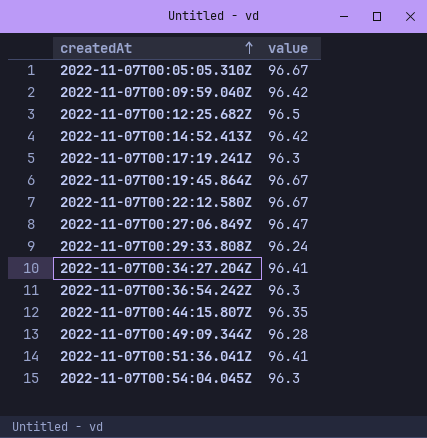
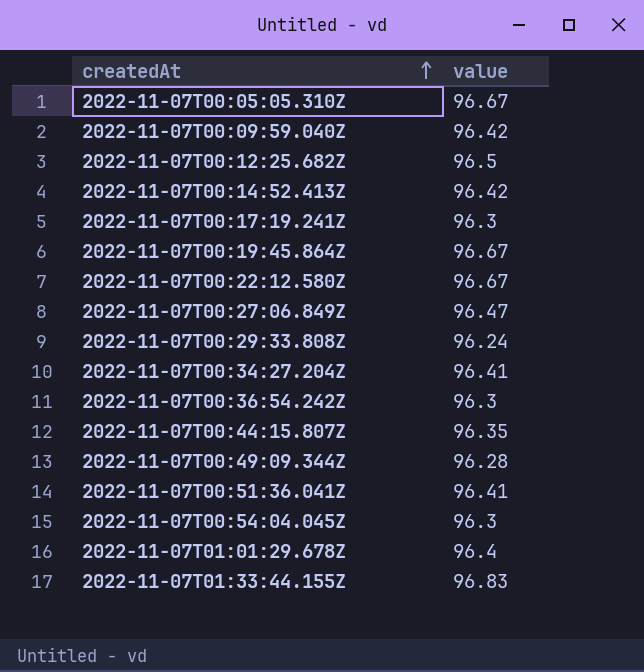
row 2022-11-07T01:01:29.678Z: none -> 96.4
row 2022-11-07T01:33:44.155Z: none -> 96.83

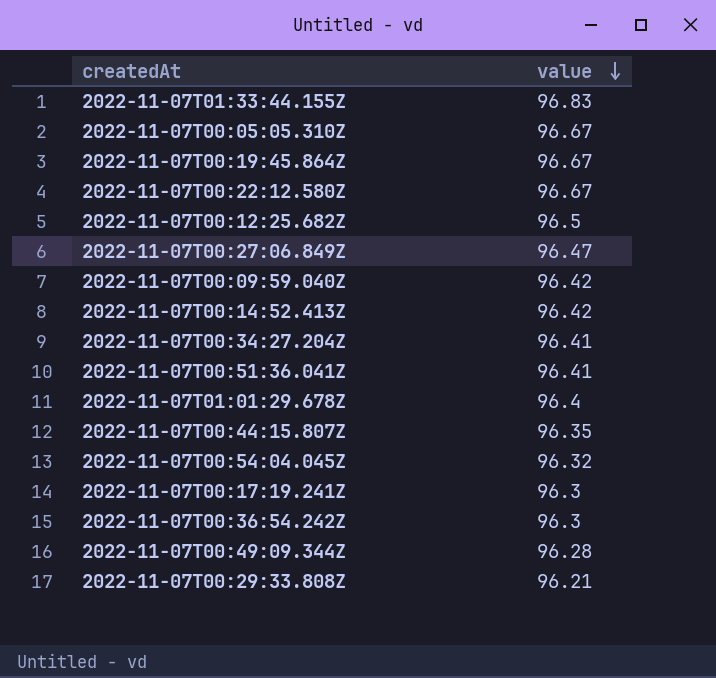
row order: createdAt ascending -> value descending
2022-11-07T00:54:04.045Z | value: 96.3 -> 96.32
2022-11-07T00:29:33.808Z | value: 96.24 -> 96.21

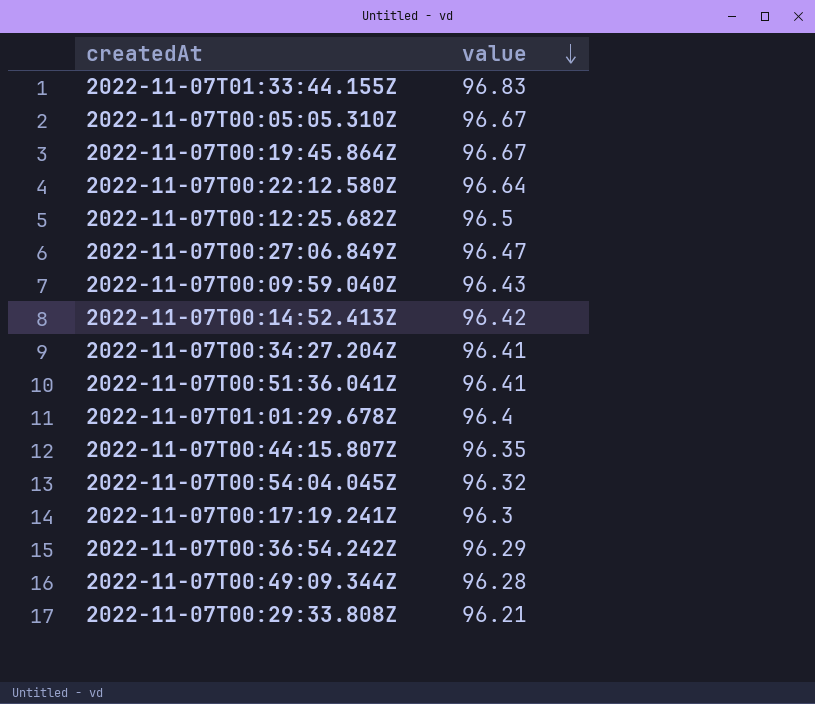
2022-11-07T00:22:12.580Z | value: 96.67 -> 96.64
2022-11-07T00:09:59.040Z | value: 96.42 -> 96.43
2022-11-07T00:36:54.242Z | value: 96.3 -> 96.29

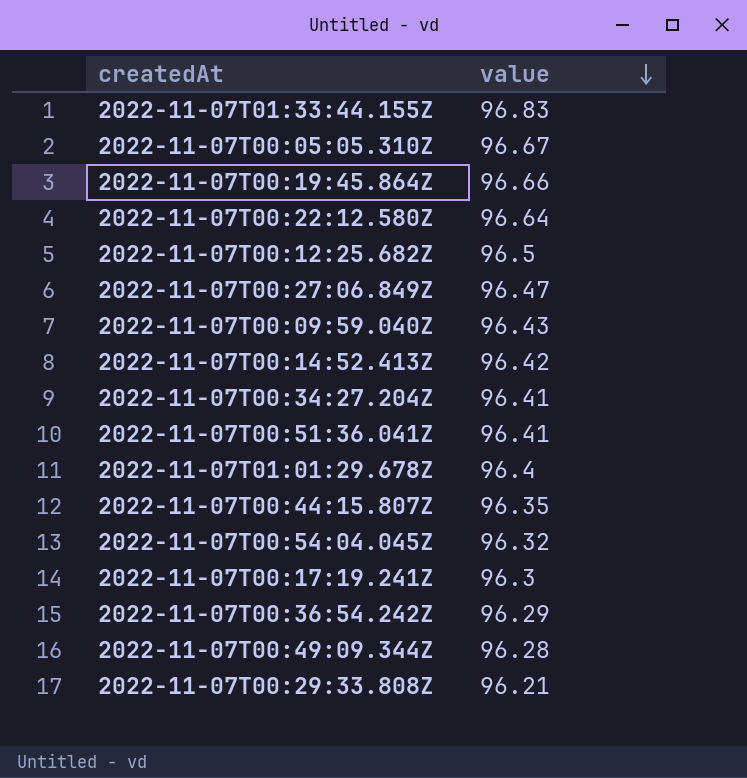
2022-11-07T00:19:45.864Z | value: 96.67 -> 96.66

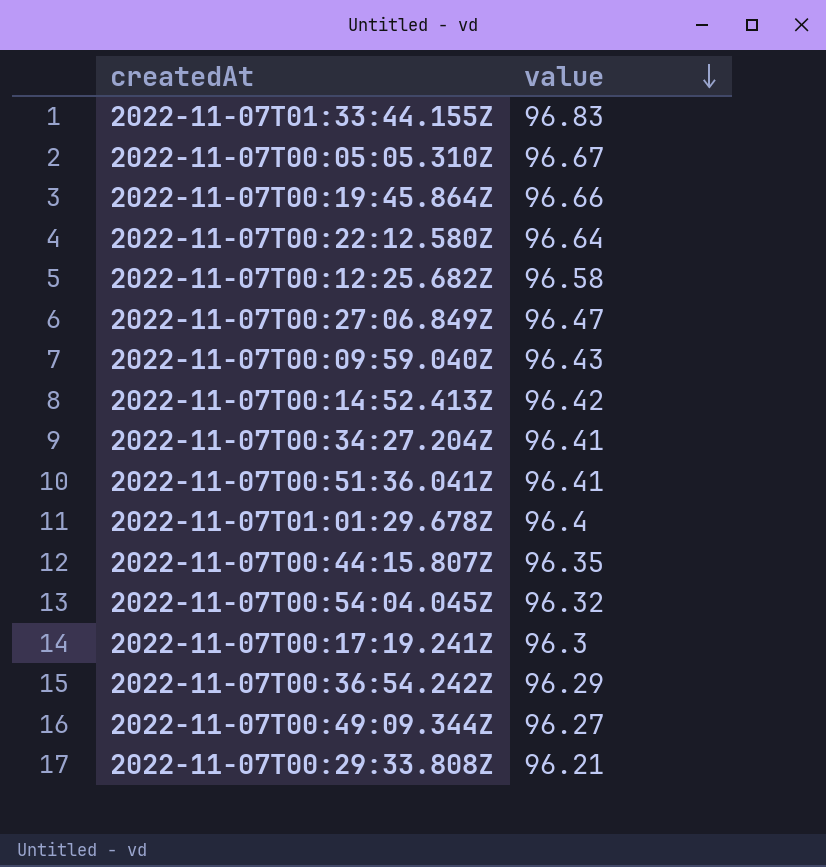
2022-11-07T00:12:25.682Z | value: 96.5 -> 96.58
2022-11-07T00:49:09.344Z | value: 96.28 -> 96.27

